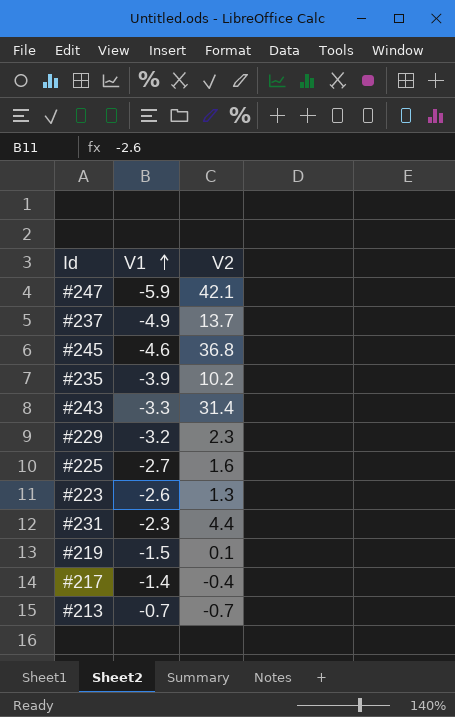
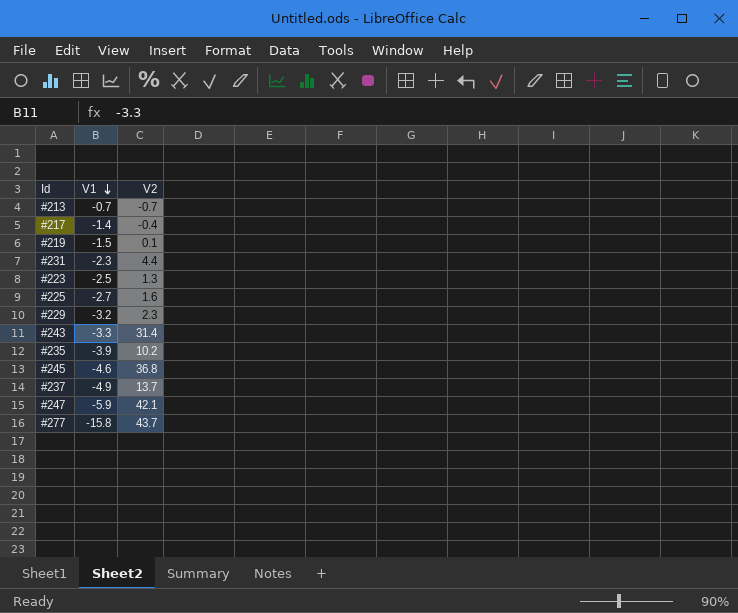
row order: V1 ascending -> V1 descending
#223 | V1: -2.6 -> -2.5
row #277: none -> -15.8 | 43.7

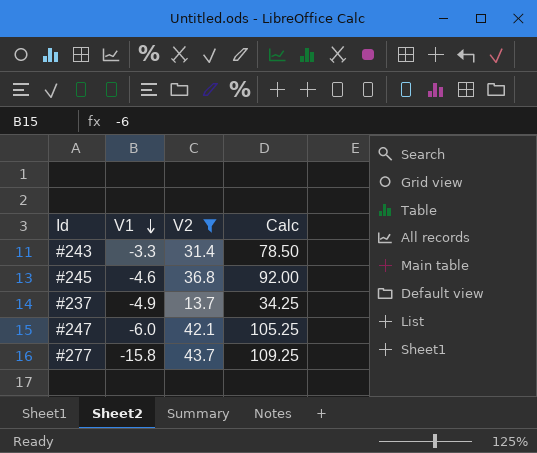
filter: none -> V2 >= 13.7
column Calc | formula: none -> [V2] * 2.5
#247 | V1: -5.9 -> -6.0

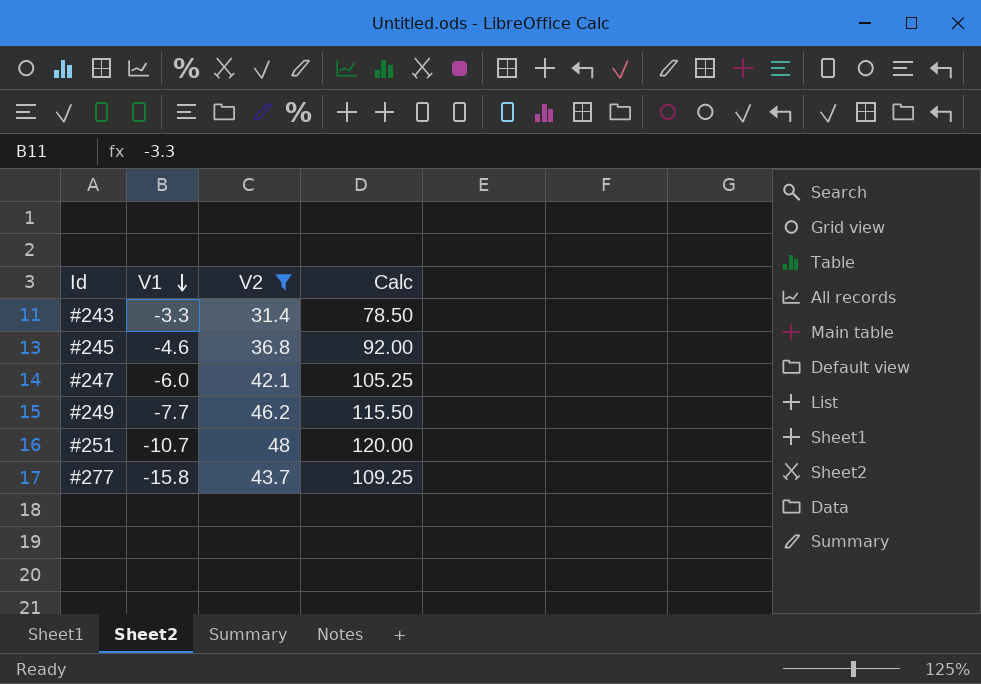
row #237: -4.9 | 13.7 | 34.25 -> none
row #249: none -> -7.7 | 46.2 | 115.50
row #251: none -> -10.7 | 48 | 120.00

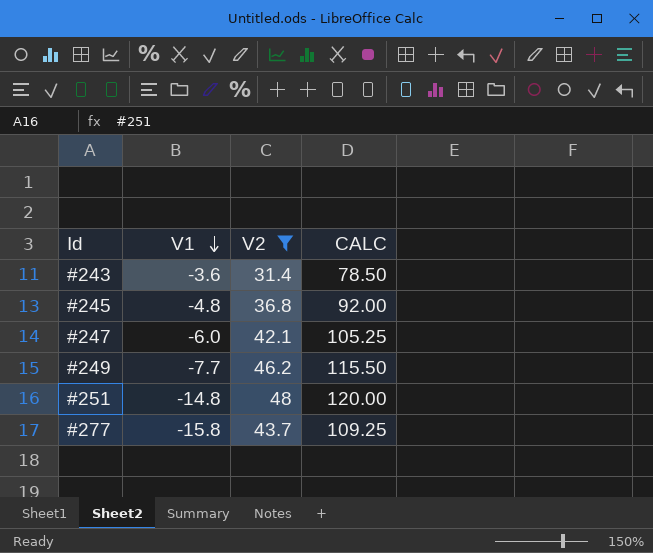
column name: Calc -> CALC
#243 | V1: -3.3 -> -3.6
#245 | V1: -4.6 -> -4.8
#251 | V1: -10.7 -> -14.8

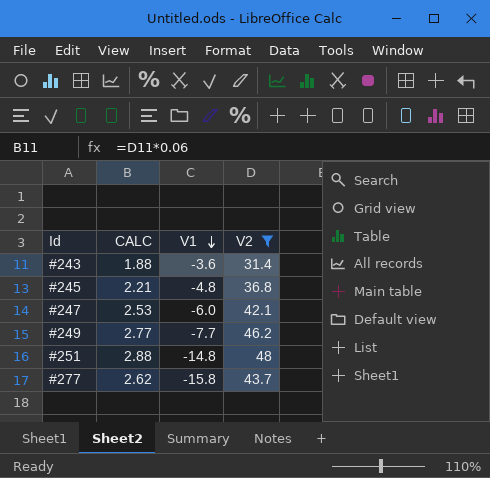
column CALC | formula: [V2] * 2.5 -> [V2] * 0.06
column CALC | position: 4 -> 2

